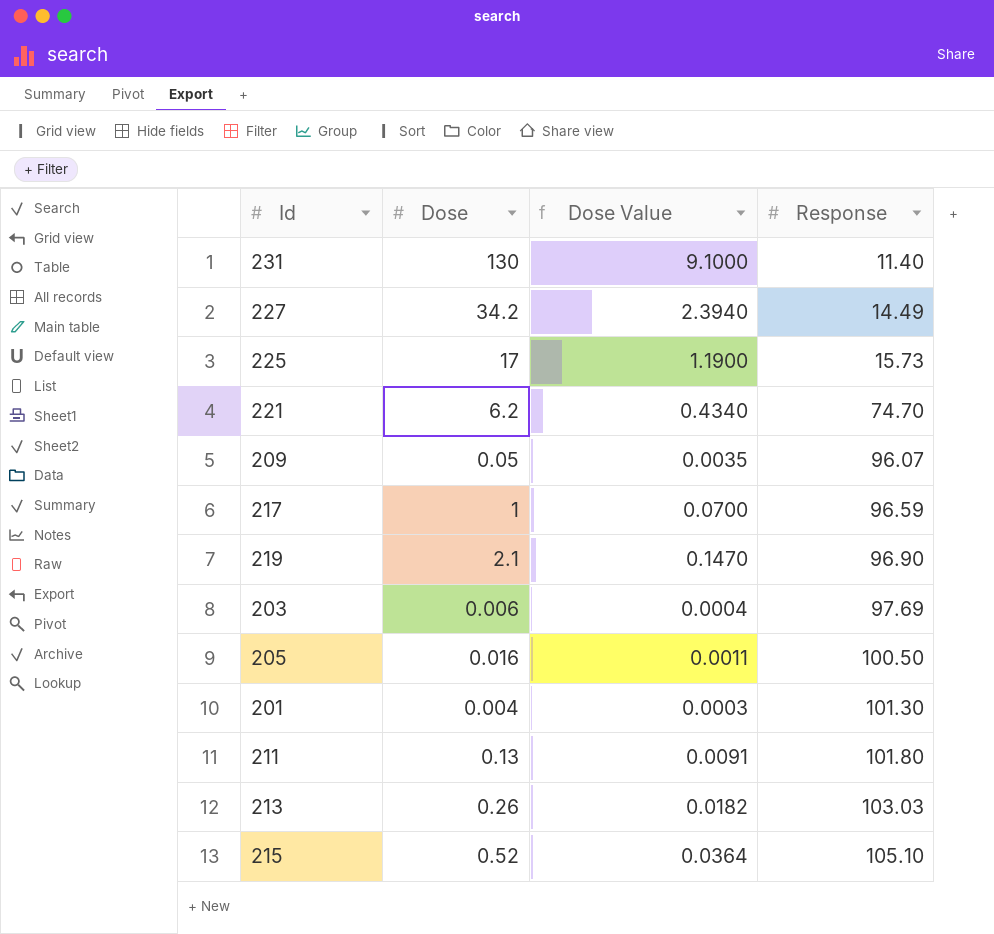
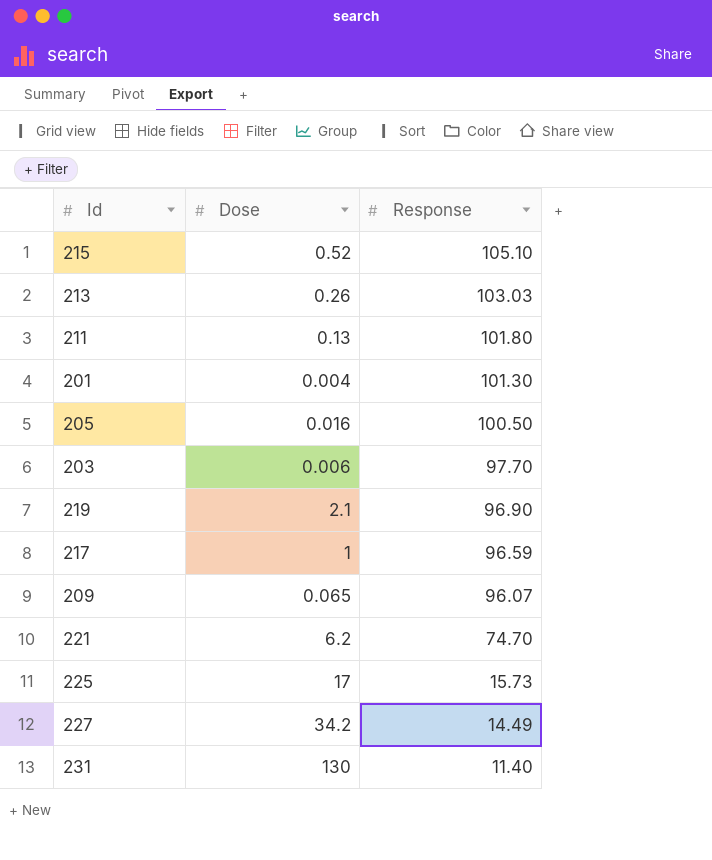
row order: Response ascending -> Response descending
column Dose Value | formula: [Dose] * 0.07 -> none
203 | Response: 97.69 -> 97.70
209 | Dose: 0.05 -> 0.065

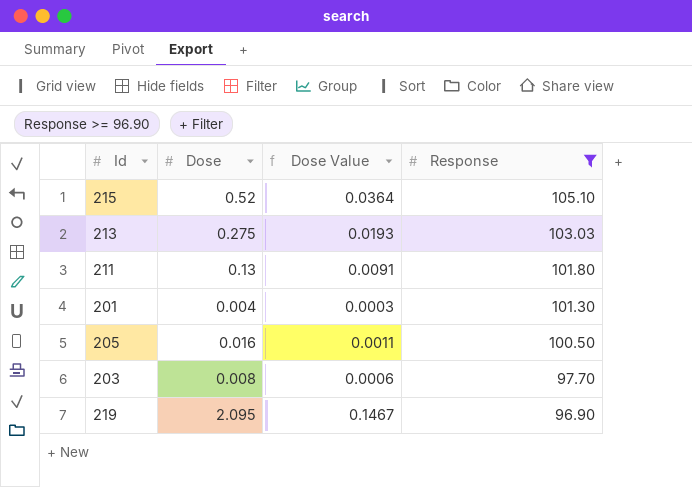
filter: none -> Response >= 96.90
column Dose Value | formula: none -> [Dose] * 0.07
213 | Dose: 0.26 -> 0.275
203 | Dose: 0.006 -> 0.008
219 | Dose: 2.1 -> 2.095

